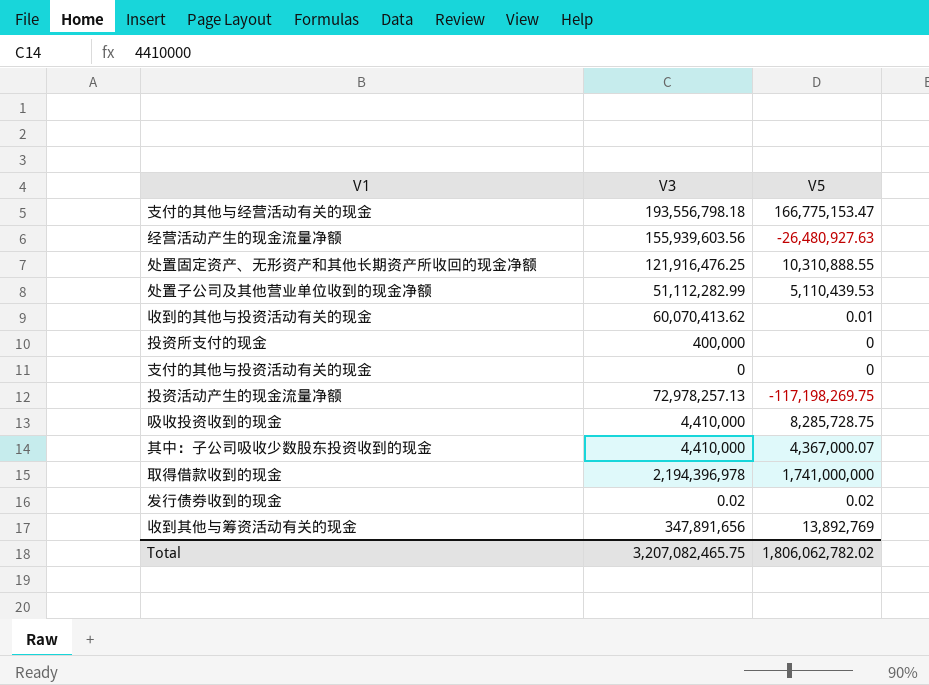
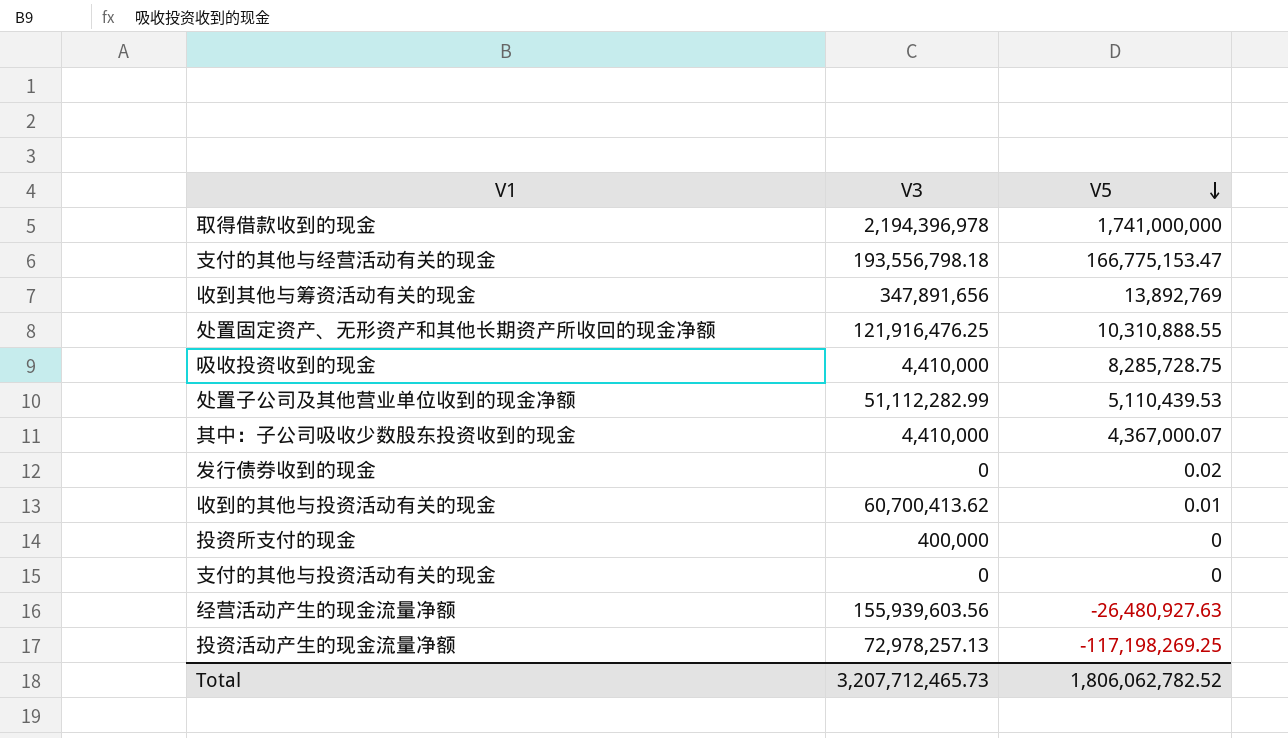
row order: none -> V5 descending
发行债券收到的现金 | V3: 0.02 -> 0
收到的其他与投资活动有关的现金 | V3: 60,070,413.62 -> 60,700,413.62
投资活动产生的现金流量净额 | V5: -117,198,269.75 -> -117,198,269.25
Total | V3: 3,207,082,465.75 -> 3,207,712,465.73
Total | V5: 1,806,062,782.02 -> 1,806,062,782.52

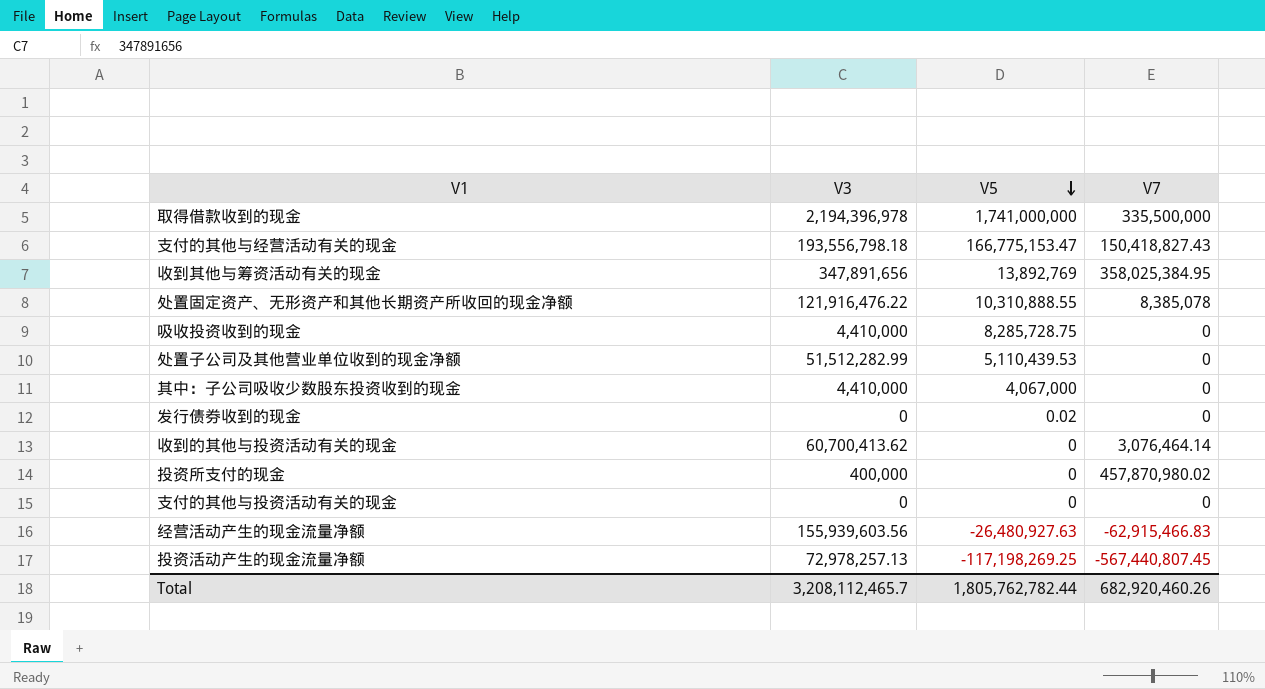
column V7 | position: none -> 4
处置固定资产、无形资产和其他长期资产所收回的现金净额 | V3: 121,916,476.25 -> 121,916,476.22
处置子公司及其他营业单位收到的现金净额 | V3: 51,112,282.99 -> 51,512,282.99
其中：子公司吸收少数股东投资收到的现金 | V5: 4,367,000.07 -> 4,067,000
收到的其他与投资活动有关的现金 | V5: 0.01 -> 0
Total | V3: 3,207,712,465.73 -> 3,208,112,465.7
Total | V5: 1,806,062,782.52 -> 1,805,762,782.44

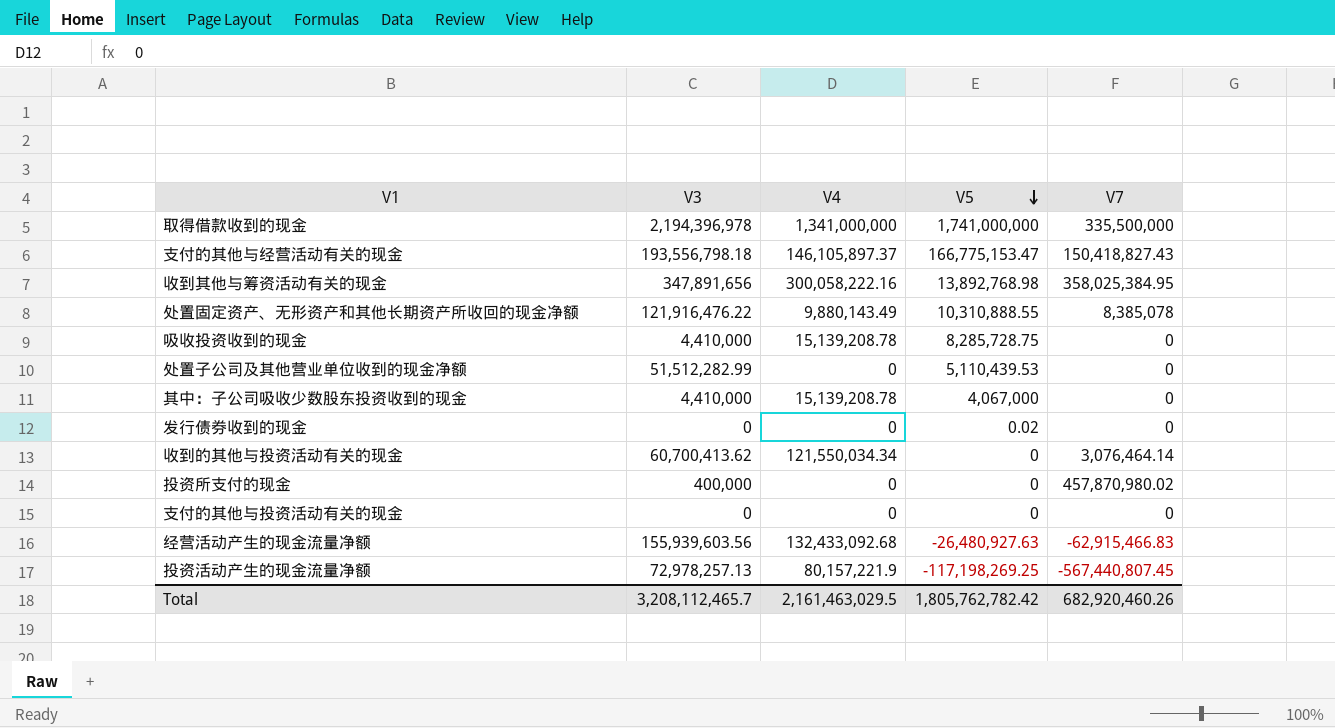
column V4 | position: none -> 3
收到其他与筹资活动有关的现金 | V5: 13,892,769 -> 13,892,768.98
Total | V5: 1,805,762,782.44 -> 1,805,762,782.42

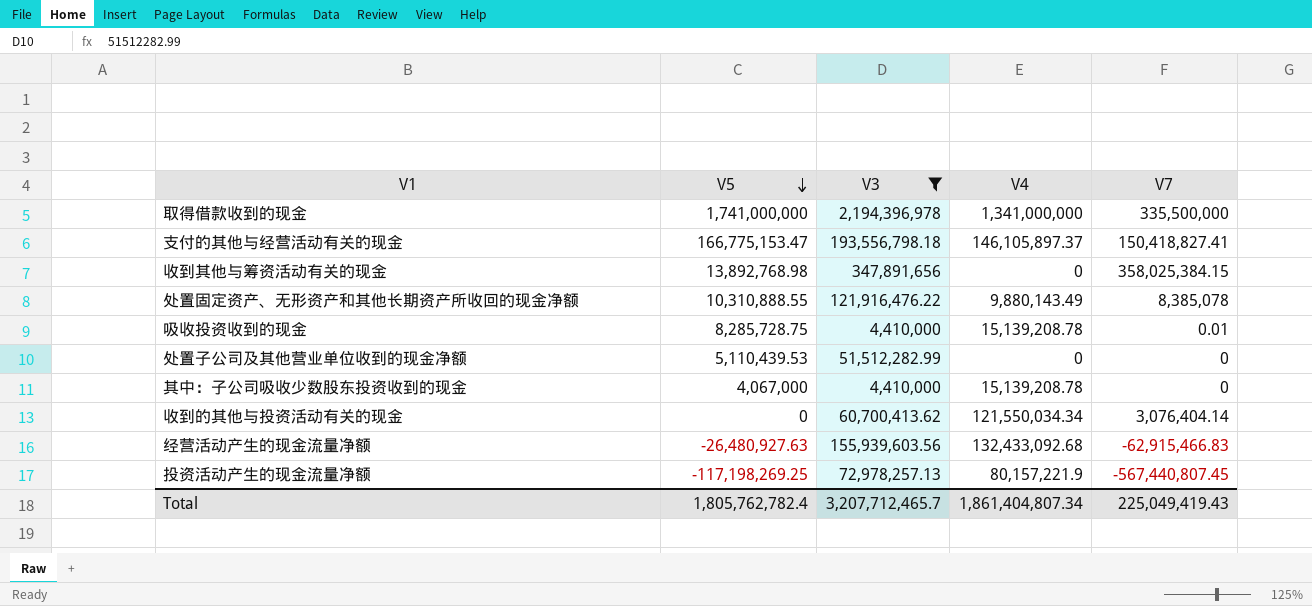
filter: none -> V3 >= 4,410,000
column V5 | position: 4 -> 2
支付的其他与经营活动有关的现金 | V7: 150,418,827.43 -> 150,418,827.41
收到其他与筹资活动有关的现金 | V4: 300,058,222.16 -> 0
收到其他与筹资活动有关的现金 | V7: 358,025,384.95 -> 358,025,384.15
吸收投资收到的现金 | V7: 0 -> 0.01
收到的其他与投资活动有关的现金 | V7: 3,076,464.14 -> 3,076,404.14
Total | V5: 1,805,762,782.42 -> 1,805,762,782.4
Total | V3: 3,208,112,465.7 -> 3,207,712,465.7
Total | V4: 2,161,463,029.5 -> 1,861,404,807.34
Total | V7: 682,920,460.26 -> 225,049,419.43

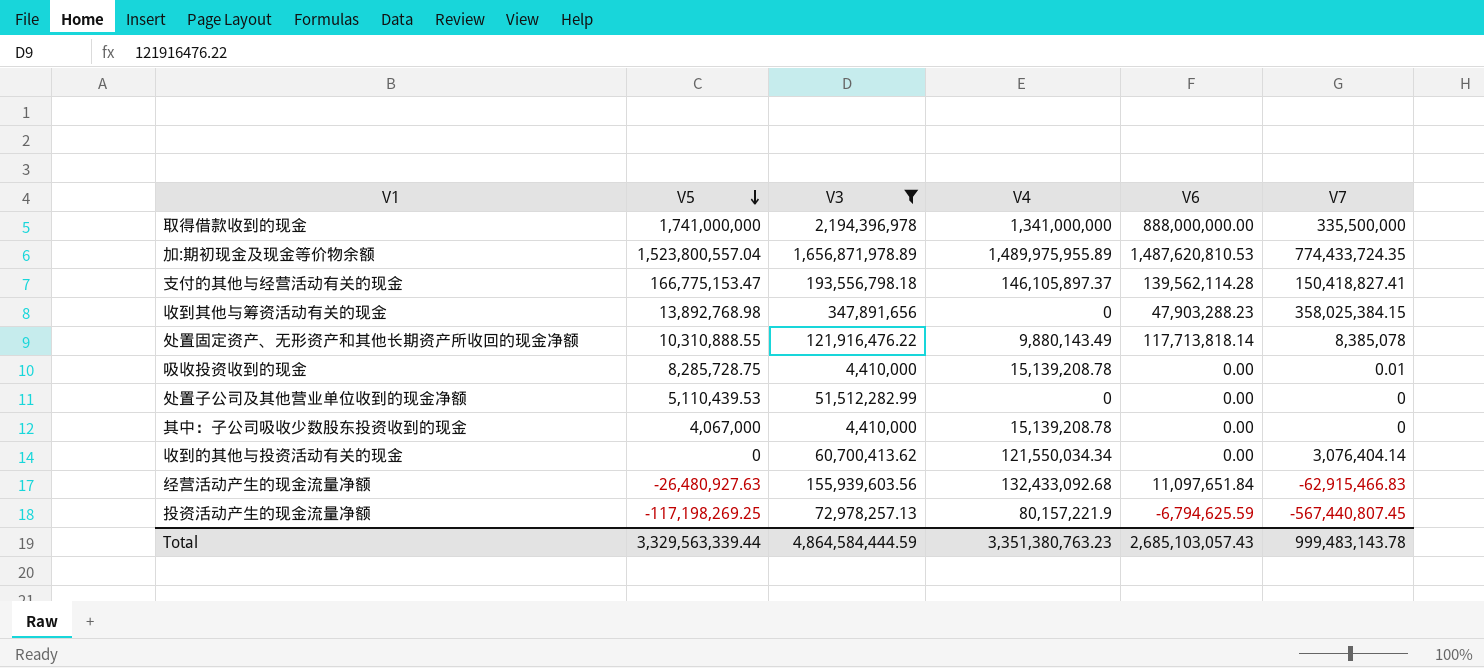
column V6 | position: none -> 5
row 加:期初现金及现金等价物余额: none -> 1,523,800,557.04 | 1,656,871,978.89 | 1,489,975,955.89 | 1,487,620,810.53 | 774,433,724.35
Total | V5: 1,805,762,782.4 -> 3,329,563,339.44
Total | V3: 3,207,712,465.7 -> 4,864,584,444.59
Total | V4: 1,861,404,807.34 -> 3,351,380,763.23
Total | V7: 225,049,419.43 -> 999,483,143.78

